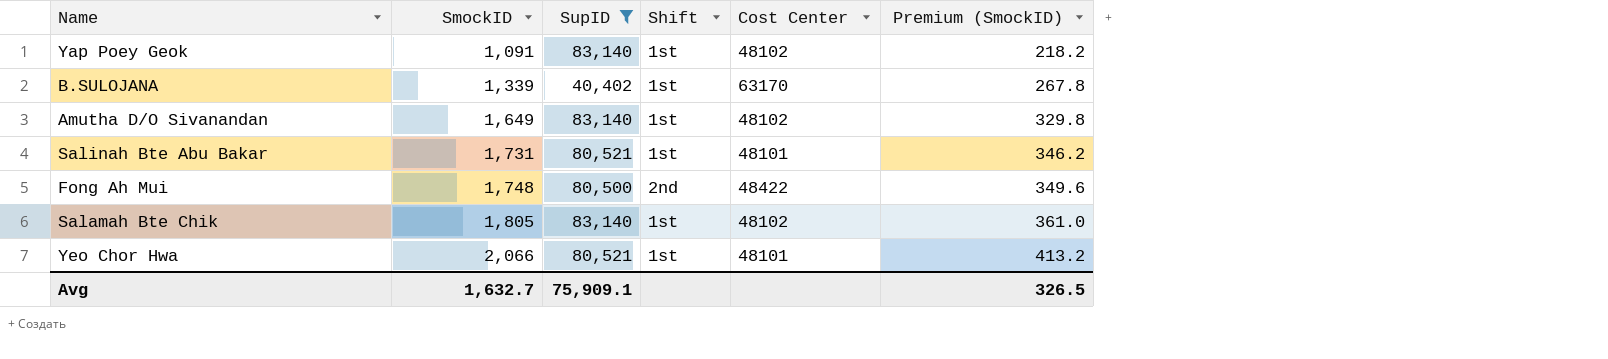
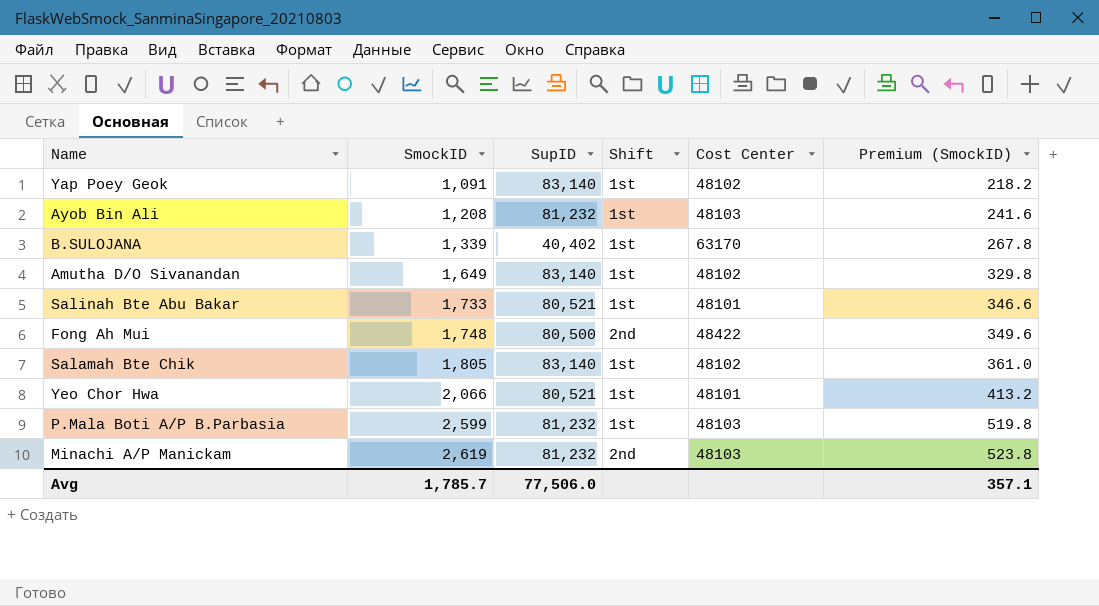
filter: SupID != 81,232 -> none
Salinah Bte Abu Bakar | SmockID: 1,731 -> 1,733
Salinah Bte Abu Bakar | Premium (SmockID): 346.2 -> 346.6
Avg | SmockID: 1,632.7 -> 1,785.7
Avg | SupID: 75,909.1 -> 77,506.0
Avg | Premium (SmockID): 326.5 -> 357.1

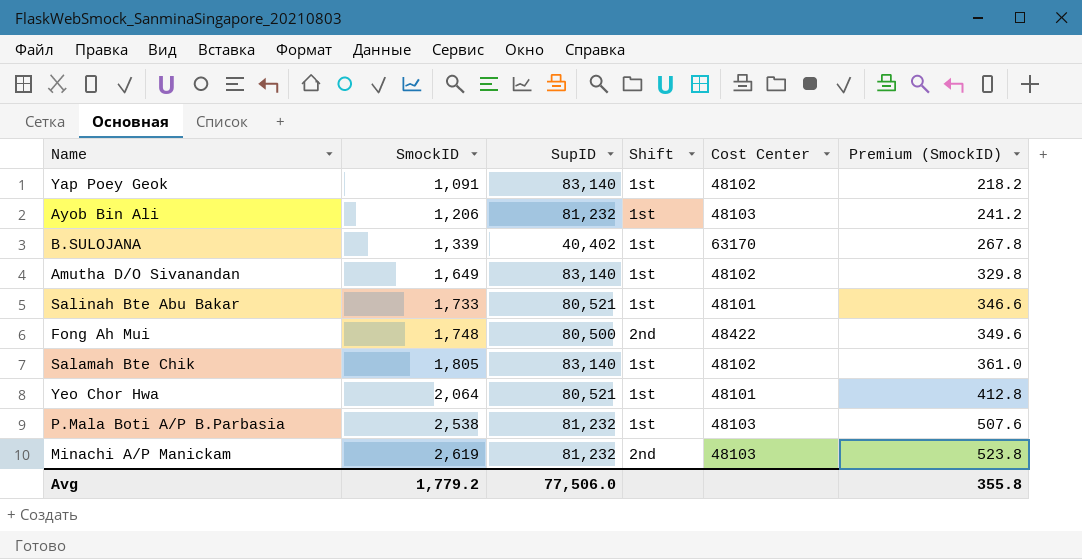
Ayob Bin Ali | SmockID: 1,208 -> 1,206
Ayob Bin Ali | Premium (SmockID): 241.6 -> 241.2
Yeo Chor Hwa | SmockID: 2,066 -> 2,064
Yeo Chor Hwa | Premium (SmockID): 413.2 -> 412.8
P.Mala Boti A/P B.Parbasia | SmockID: 2,599 -> 2,538
P.Mala Boti A/P B.Parbasia | Premium (SmockID): 519.8 -> 507.6
Avg | SmockID: 1,785.7 -> 1,779.2
Avg | Premium (SmockID): 357.1 -> 355.8

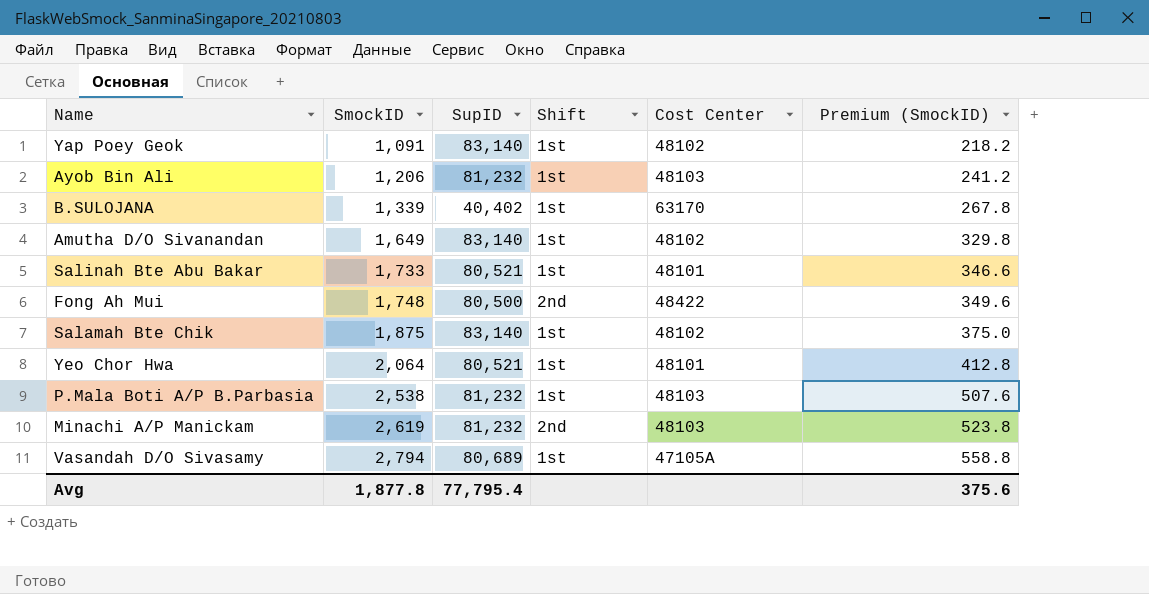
Salamah Bte Chik | SmockID: 1,805 -> 1,875
Salamah Bte Chik | Premium (SmockID): 361.0 -> 375.0
row Vasandah D/O Sivasamy: none -> 2,794 | 80,689 | 1st | 47105A | 558.8
Avg | SmockID: 1,779.2 -> 1,877.8
Avg | SupID: 77,506.0 -> 77,795.4
Avg | Premium (SmockID): 355.8 -> 375.6

